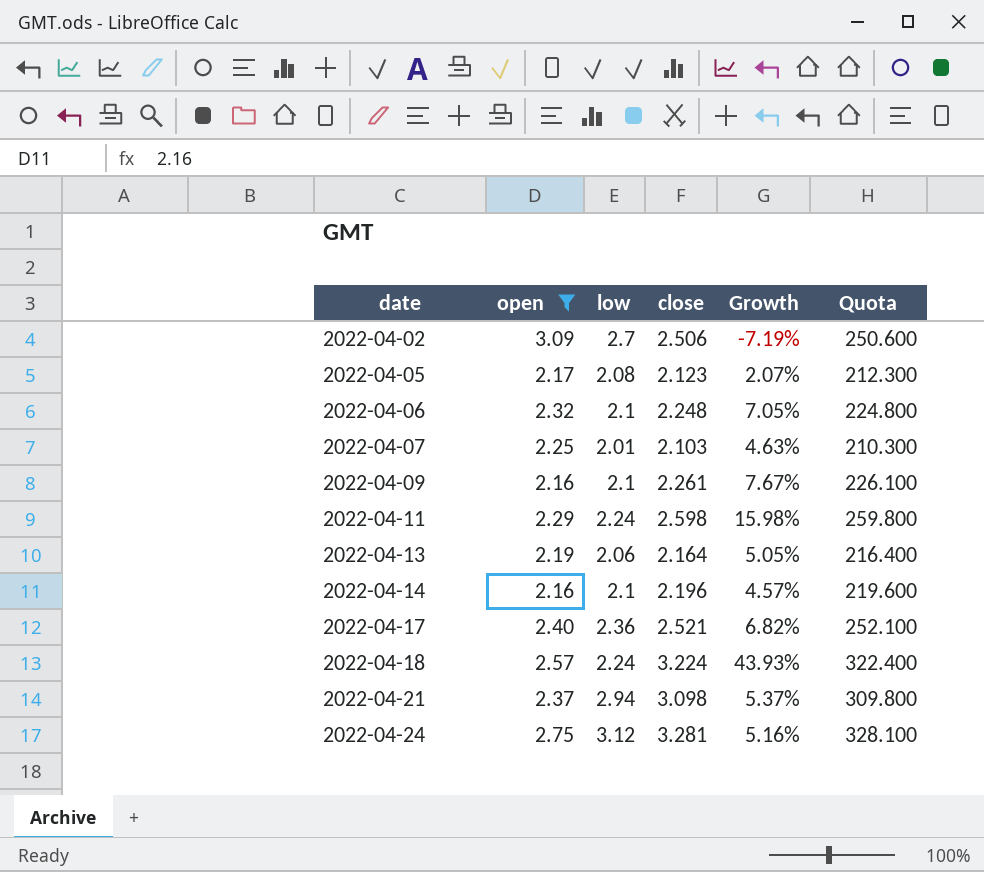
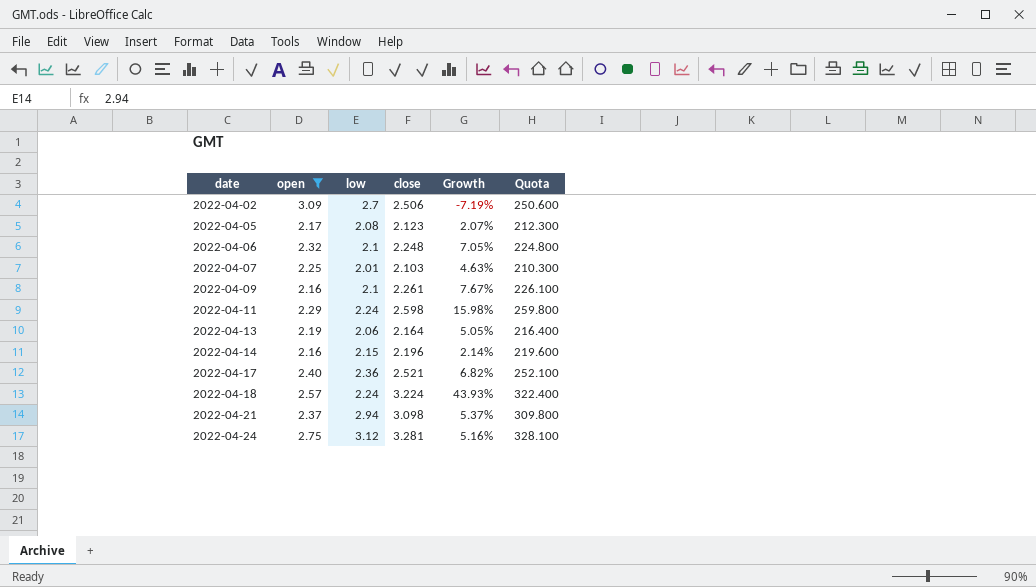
2022-04-14 | low: 2.1 -> 2.15
2022-04-14 | Growth: 4.57% -> 2.14%

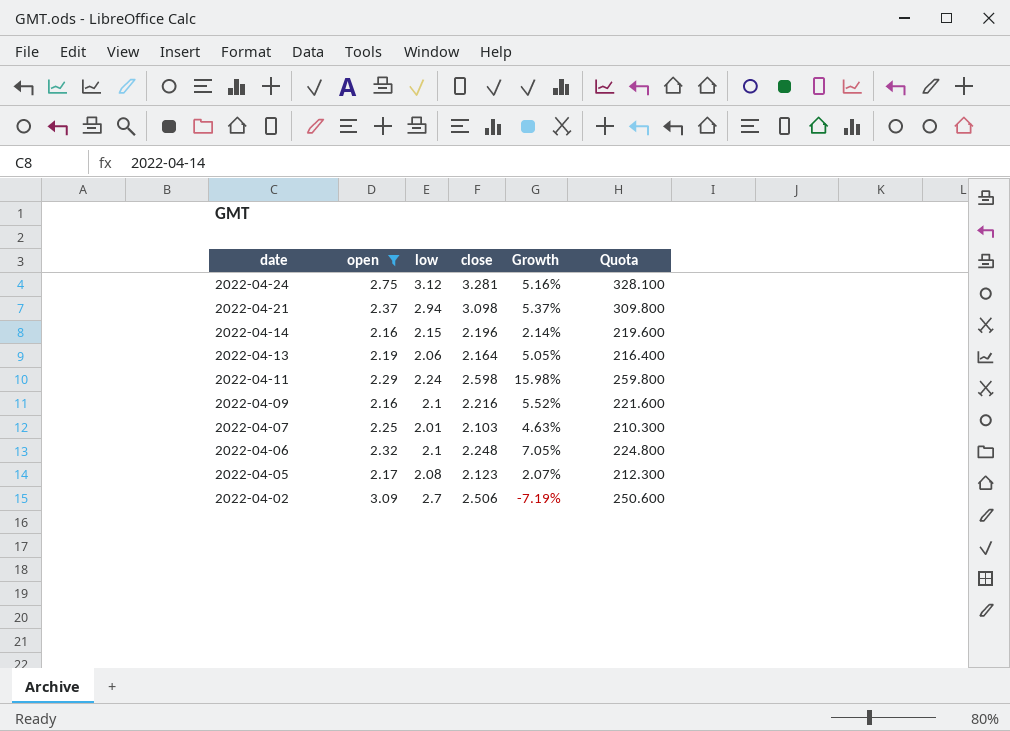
row order: date ascending -> date descending
row 2022-04-17: 2.40 | 2.36 | 2.521 | 6.82% | 252.100 -> none
row 2022-04-18: 2.57 | 2.24 | 3.224 | 43.93% | 322.400 -> none
2022-04-09 | close: 2.261 -> 2.216
2022-04-09 | Growth: 7.67% -> 5.52%
2022-04-09 | Quota: 226.100 -> 221.600

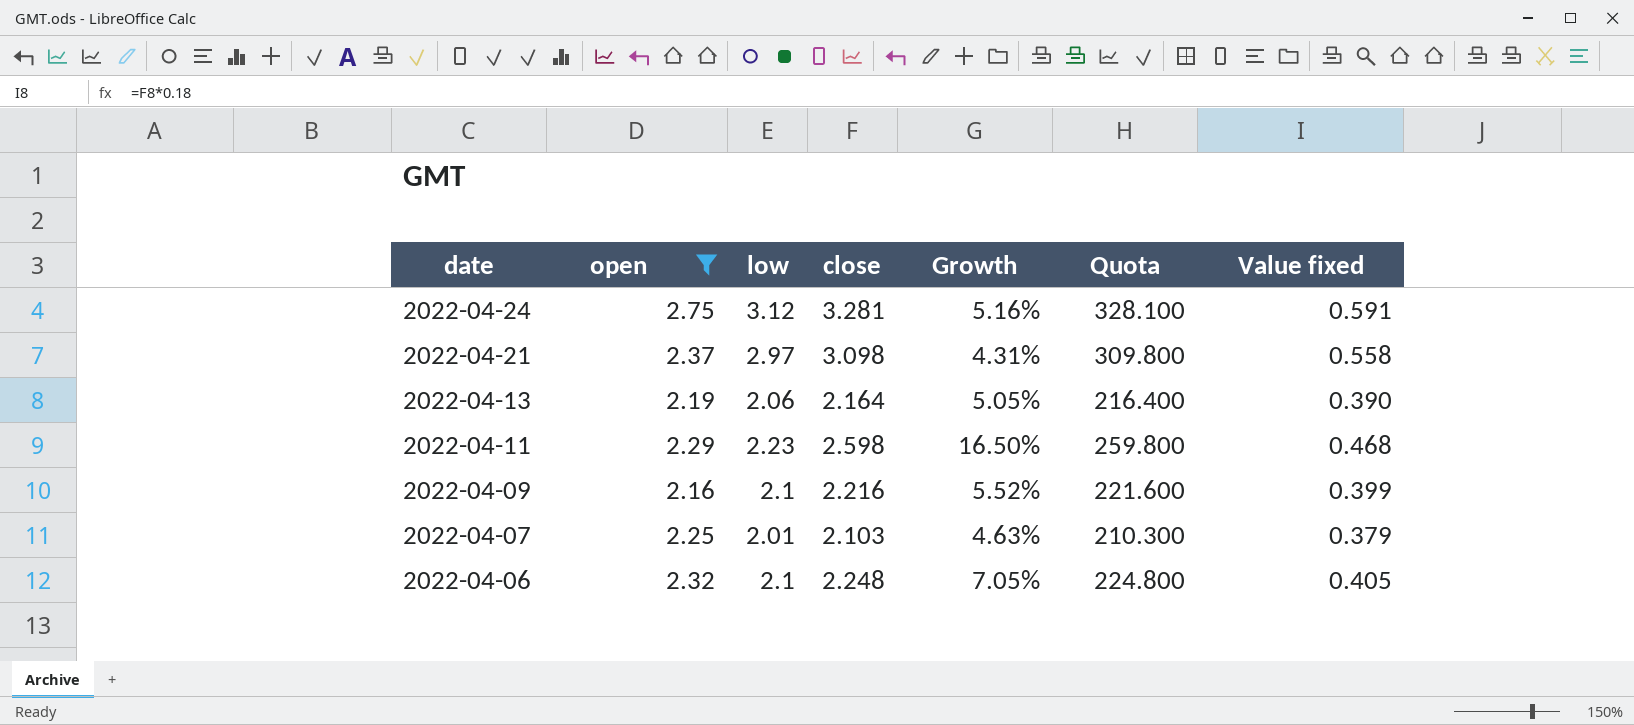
column Value fixed | formula: none -> [close] * 0.18
row 2022-04-14: 2.16 | 2.15 | 2.196 | 2.14% | 219.600 -> none
row 2022-04-05: 2.17 | 2.08 | 2.123 | 2.07% | 212.300 -> none
row 2022-04-02: 3.09 | 2.7 | 2.506 | -7.19% | 250.600 -> none
2022-04-21 | low: 2.94 -> 2.97
2022-04-21 | Growth: 5.37% -> 4.31%
2022-04-11 | low: 2.24 -> 2.23
2022-04-11 | Growth: 15.98% -> 16.50%

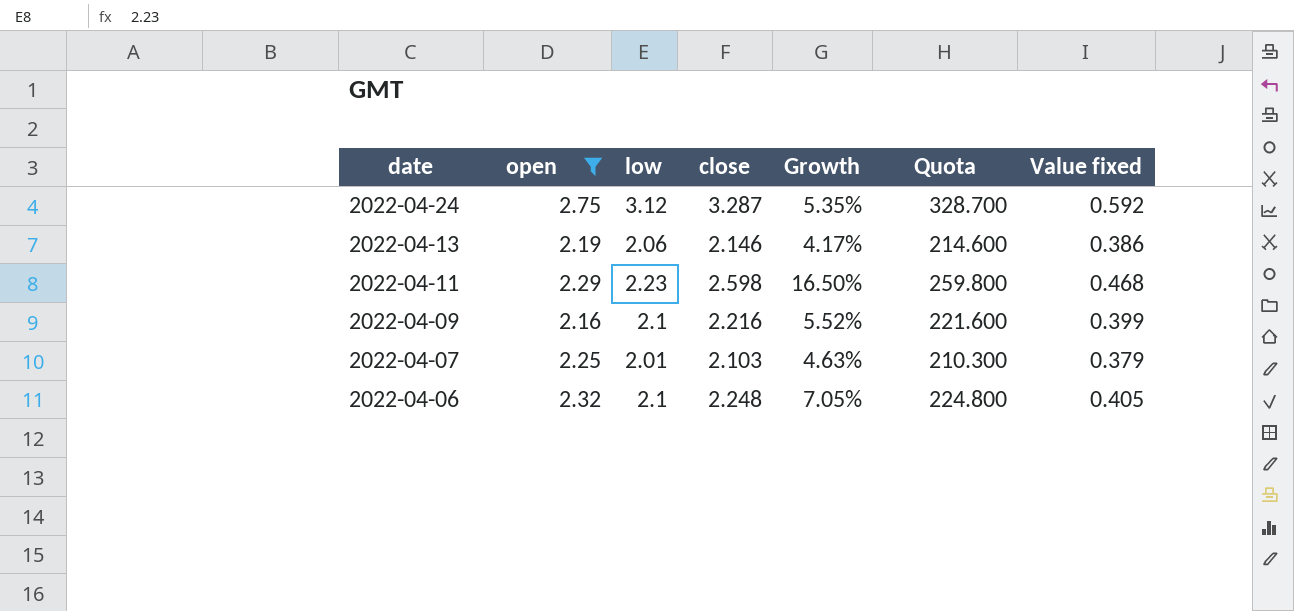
row 2022-04-21: 2.37 | 2.97 | 3.098 | 4.31% | 309.800 | 0.558 -> none
2022-04-24 | close: 3.281 -> 3.287
2022-04-24 | Growth: 5.16% -> 5.35%
2022-04-24 | Quota: 328.100 -> 328.700
2022-04-24 | Value fixed: 0.591 -> 0.592
2022-04-13 | close: 2.164 -> 2.146
2022-04-13 | Growth: 5.05% -> 4.17%
2022-04-13 | Quota: 216.400 -> 214.600
2022-04-13 | Value fixed: 0.390 -> 0.386

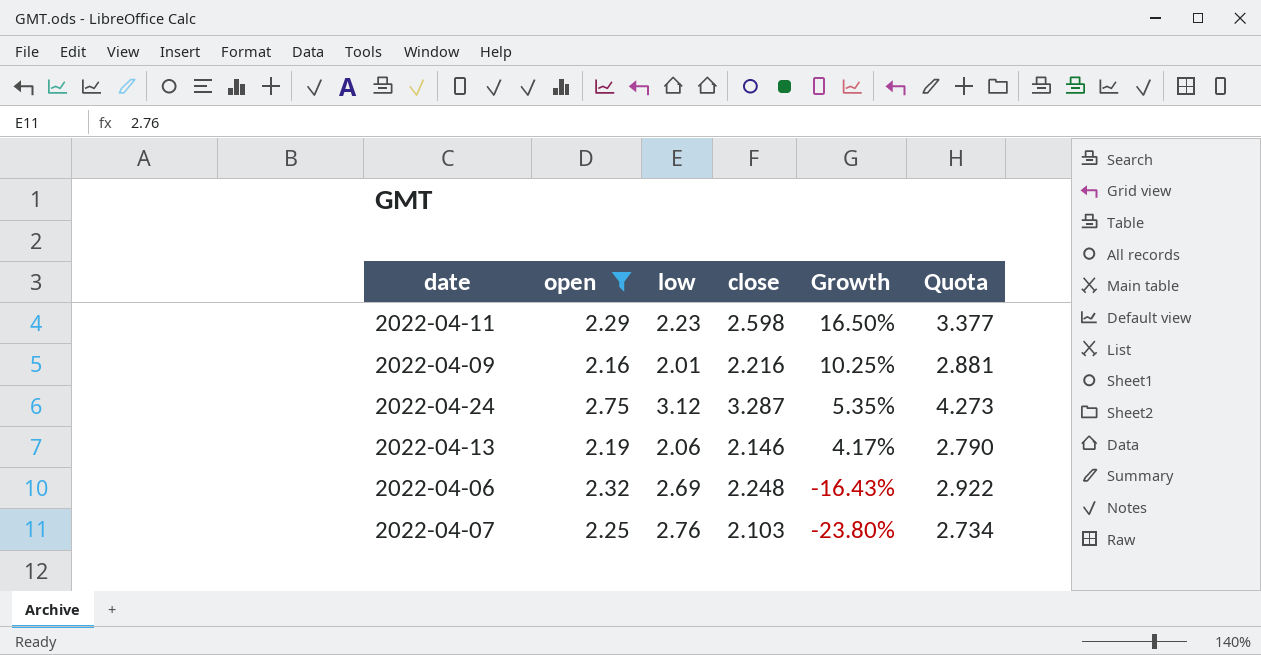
row order: date descending -> Growth descending
column Value fixed | formula: [close] * 0.18 -> none
column Quota | formula: [close] * 100 -> [close] * 1.3
2022-04-09 | low: 2.1 -> 2.01
2022-04-09 | Growth: 5.52% -> 10.25%
2022-04-06 | low: 2.1 -> 2.69
2022-04-06 | Growth: 7.05% -> -16.43%
2022-04-07 | low: 2.01 -> 2.76
2022-04-07 | Growth: 4.63% -> -23.80%

